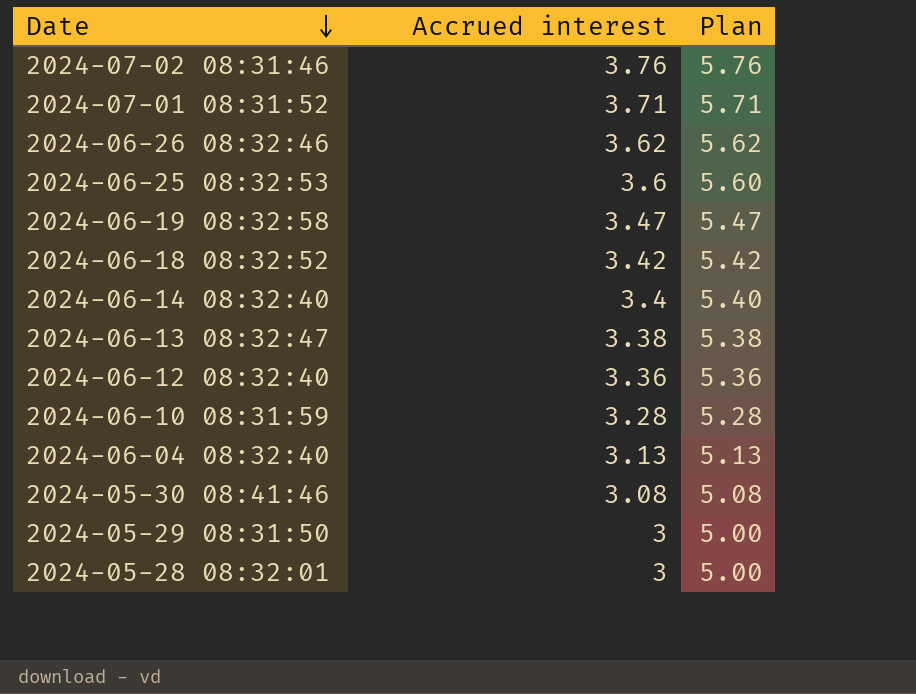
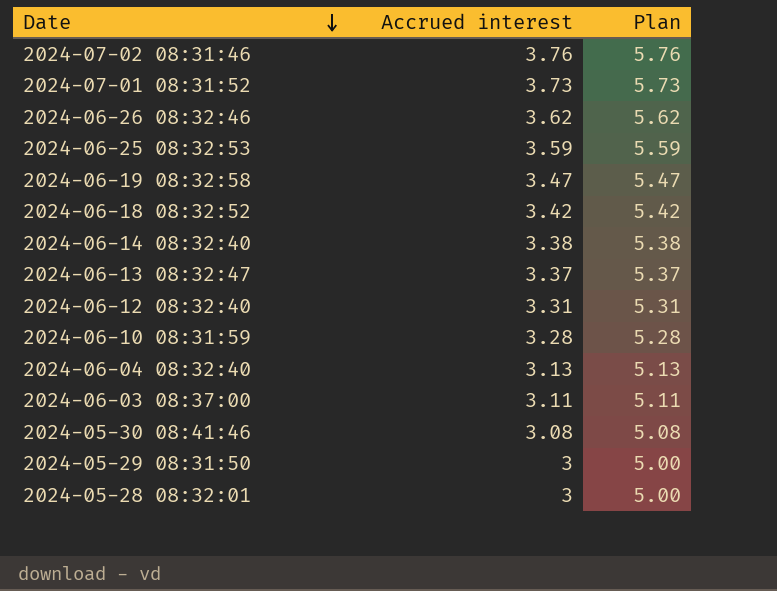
2024-07-01 08:31:52 | Accrued interest: 3.71 -> 3.73
2024-07-01 08:31:52 | Plan: 5.71 -> 5.73
2024-06-25 08:32:53 | Accrued interest: 3.6 -> 3.59
2024-06-25 08:32:53 | Plan: 5.60 -> 5.59
2024-06-14 08:32:40 | Accrued interest: 3.4 -> 3.38
2024-06-14 08:32:40 | Plan: 5.40 -> 5.38
2024-06-13 08:32:47 | Accrued interest: 3.38 -> 3.37
2024-06-13 08:32:47 | Plan: 5.38 -> 5.37
2024-06-12 08:32:40 | Accrued interest: 3.36 -> 3.31
2024-06-12 08:32:40 | Plan: 5.36 -> 5.31
row 2024-06-03 08:37:00: none -> 3.11 | 5.11

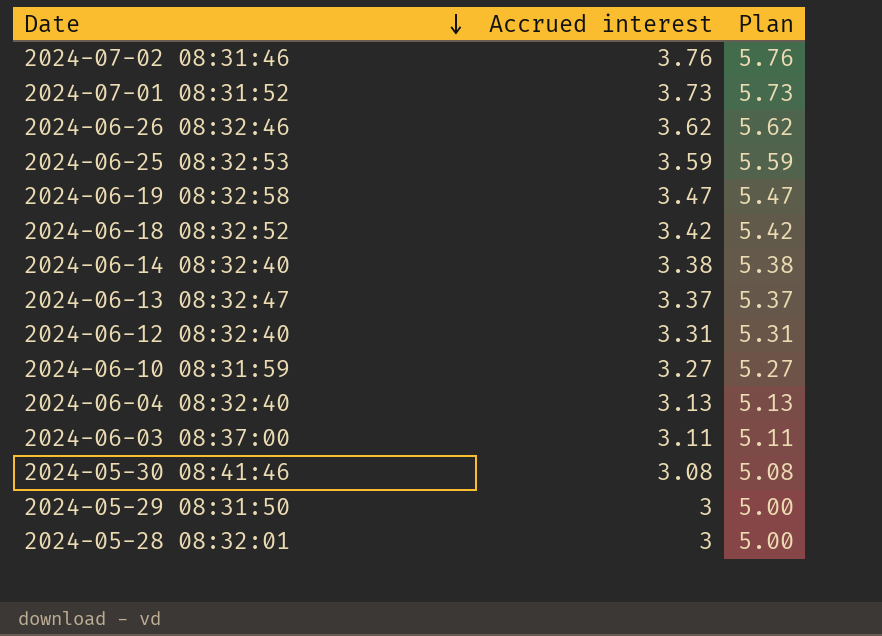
2024-06-10 08:31:59 | Accrued interest: 3.28 -> 3.27
2024-06-10 08:31:59 | Plan: 5.28 -> 5.27

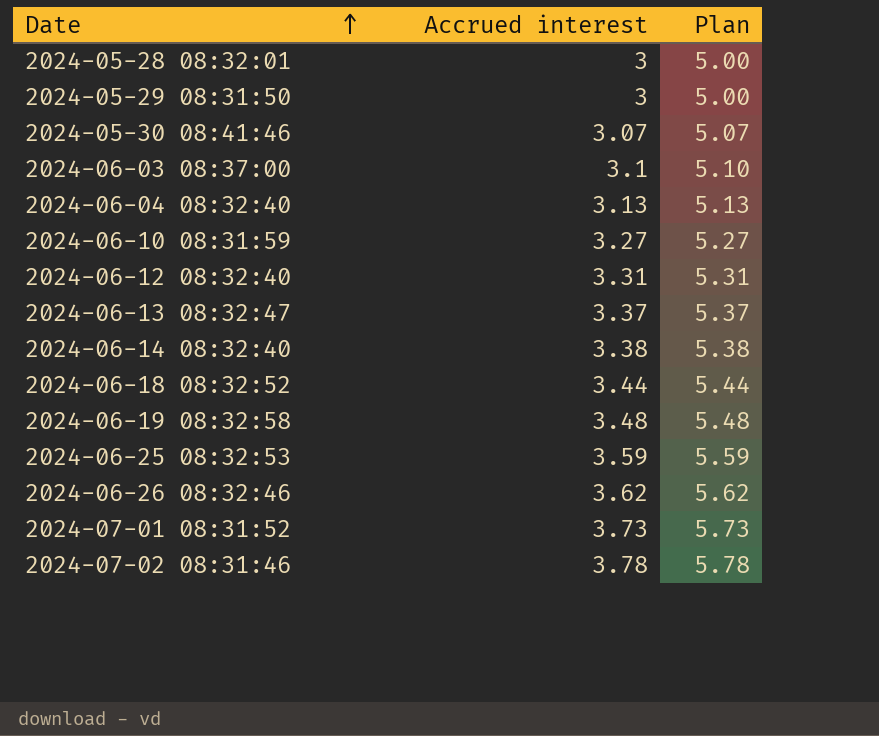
row order: Date descending -> Date ascending
2024-05-30 08:41:46 | Accrued interest: 3.08 -> 3.07
2024-05-30 08:41:46 | Plan: 5.08 -> 5.07
2024-06-03 08:37:00 | Accrued interest: 3.11 -> 3.1
2024-06-03 08:37:00 | Plan: 5.11 -> 5.10
2024-06-18 08:32:52 | Accrued interest: 3.42 -> 3.44
2024-06-18 08:32:52 | Plan: 5.42 -> 5.44
2024-06-19 08:32:58 | Accrued interest: 3.47 -> 3.48
2024-06-19 08:32:58 | Plan: 5.47 -> 5.48
2024-07-02 08:31:46 | Accrued interest: 3.76 -> 3.78
2024-07-02 08:31:46 | Plan: 5.76 -> 5.78

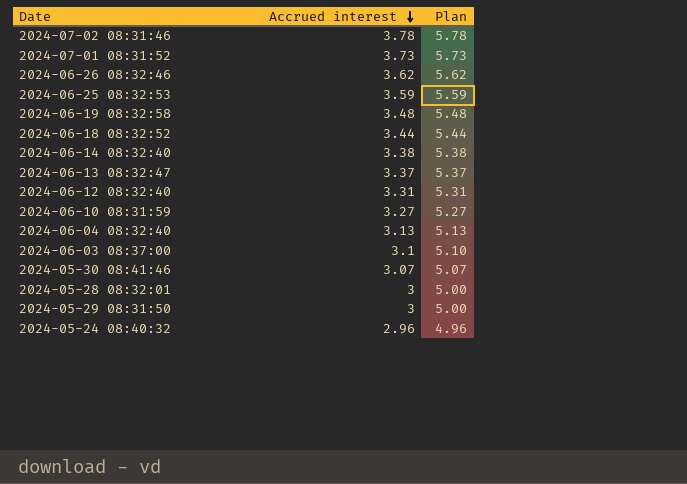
row order: Date ascending -> Accrued interest descending
row 2024-05-24 08:40:32: none -> 2.96 | 4.96

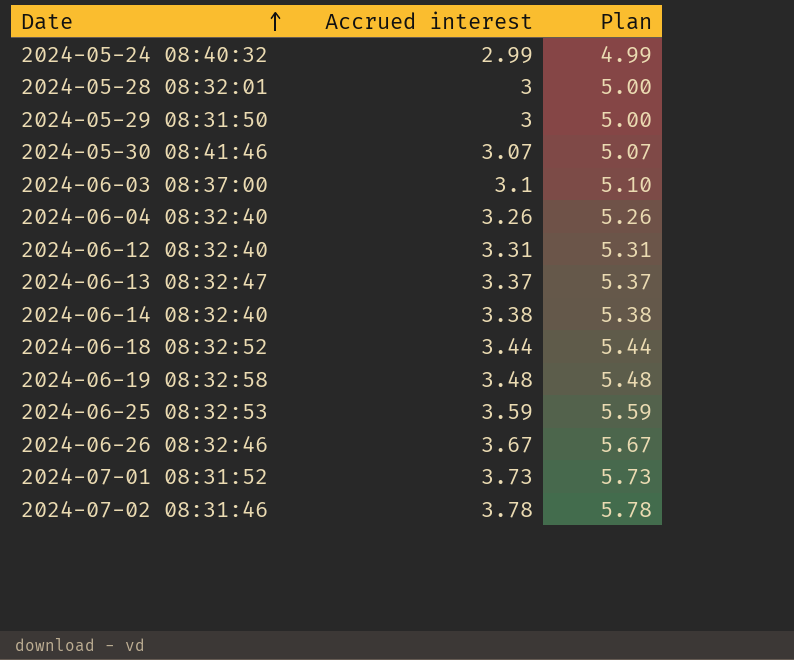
row order: Accrued interest descending -> Date ascending
row 2024-06-10 08:31:59: 3.27 | 5.27 -> none
2024-05-24 08:40:32 | Accrued interest: 2.96 -> 2.99
2024-05-24 08:40:32 | Plan: 4.96 -> 4.99
2024-06-04 08:32:40 | Accrued interest: 3.13 -> 3.26
2024-06-04 08:32:40 | Plan: 5.13 -> 5.26
2024-06-26 08:32:46 | Accrued interest: 3.62 -> 3.67
2024-06-26 08:32:46 | Plan: 5.62 -> 5.67

